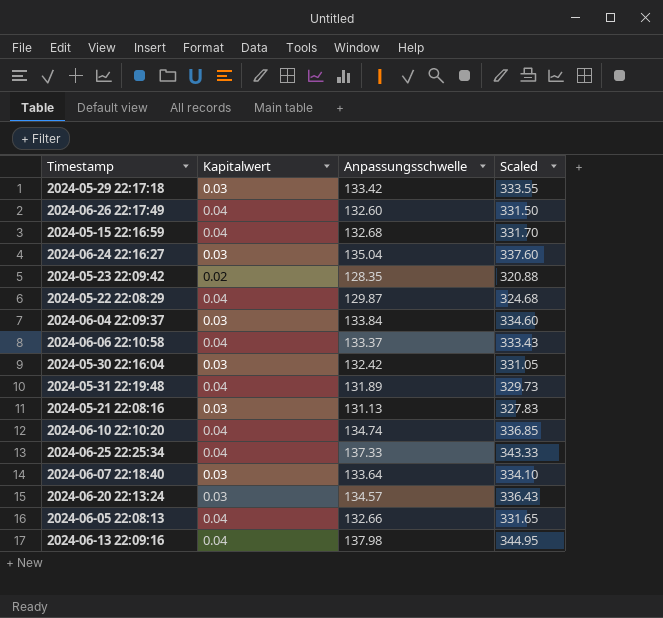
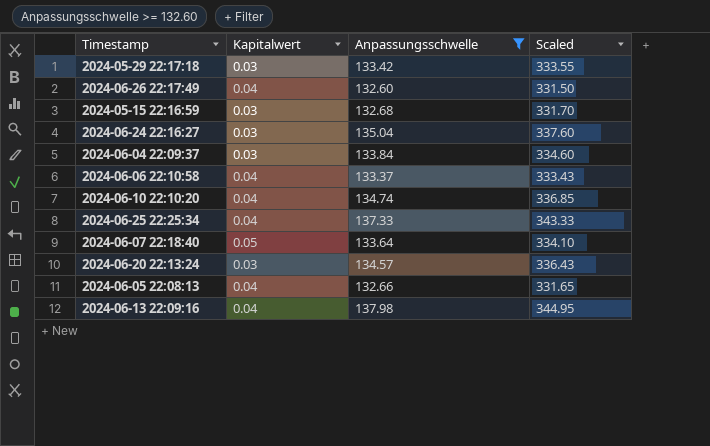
filter: none -> Anpassungsschwelle >= 132.60
2024-05-15 22:16:59 | Kapitalwert: 0.04 -> 0.03
2024-06-07 22:18:40 | Kapitalwert: 0.03 -> 0.05

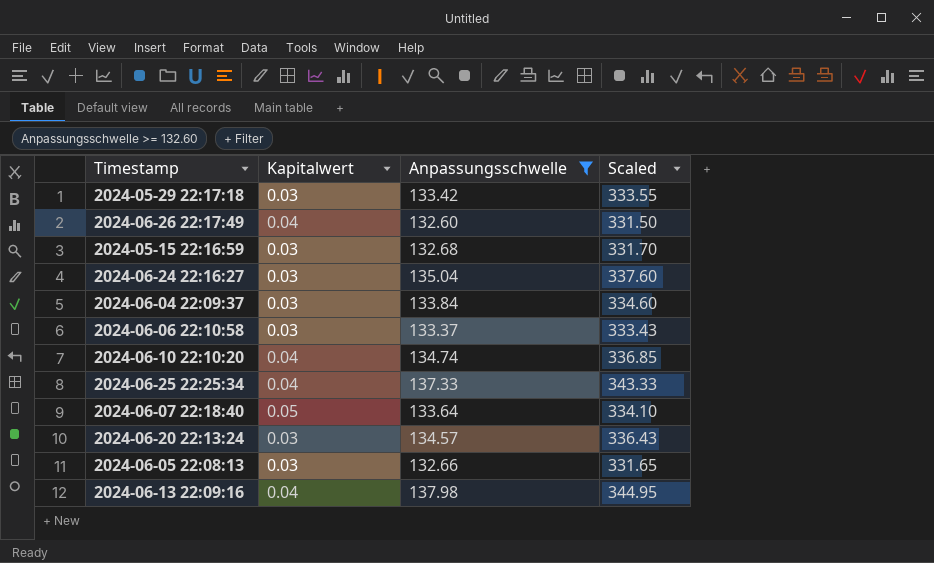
2024-06-06 22:10:58 | Kapitalwert: 0.04 -> 0.03
2024-06-05 22:08:13 | Kapitalwert: 0.04 -> 0.03

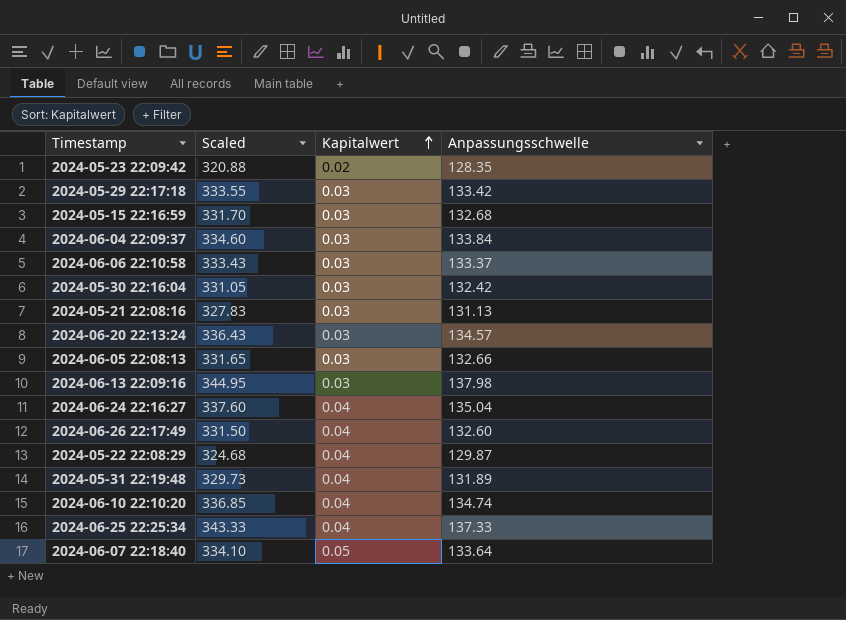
filter: Anpassungsschwelle >= 132.60 -> none
row order: none -> Kapitalwert ascending
column Scaled | position: 4 -> 2
2024-06-13 22:09:16 | Kapitalwert: 0.04 -> 0.03
2024-06-24 22:16:27 | Kapitalwert: 0.03 -> 0.04

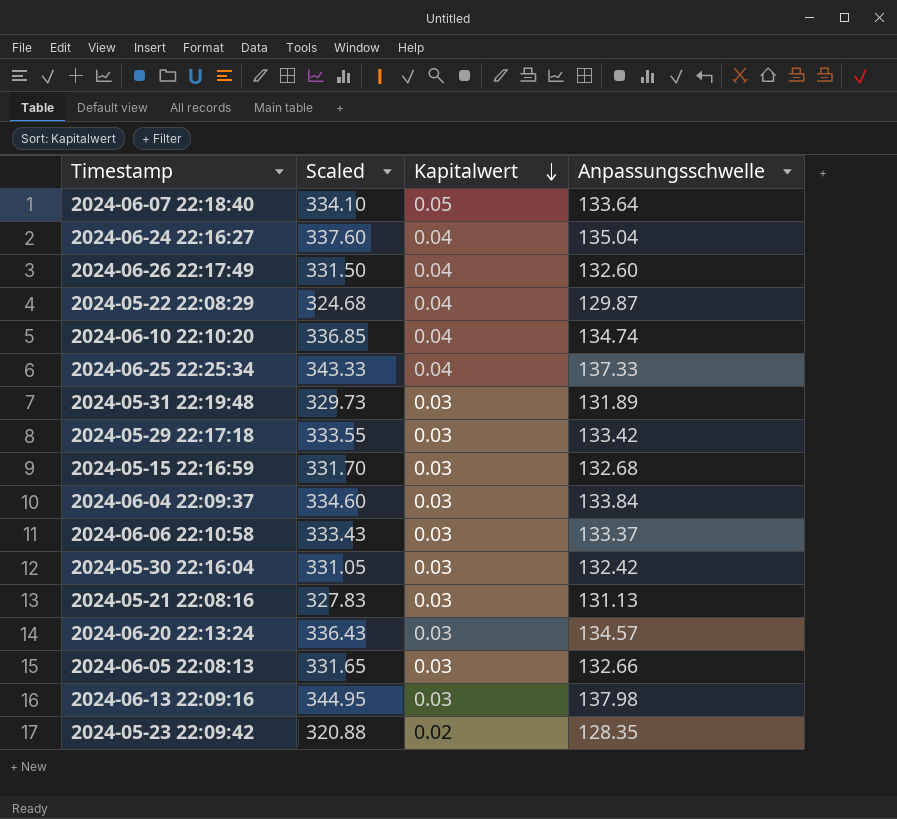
row order: Kapitalwert ascending -> Kapitalwert descending
2024-05-31 22:19:48 | Kapitalwert: 0.04 -> 0.03

